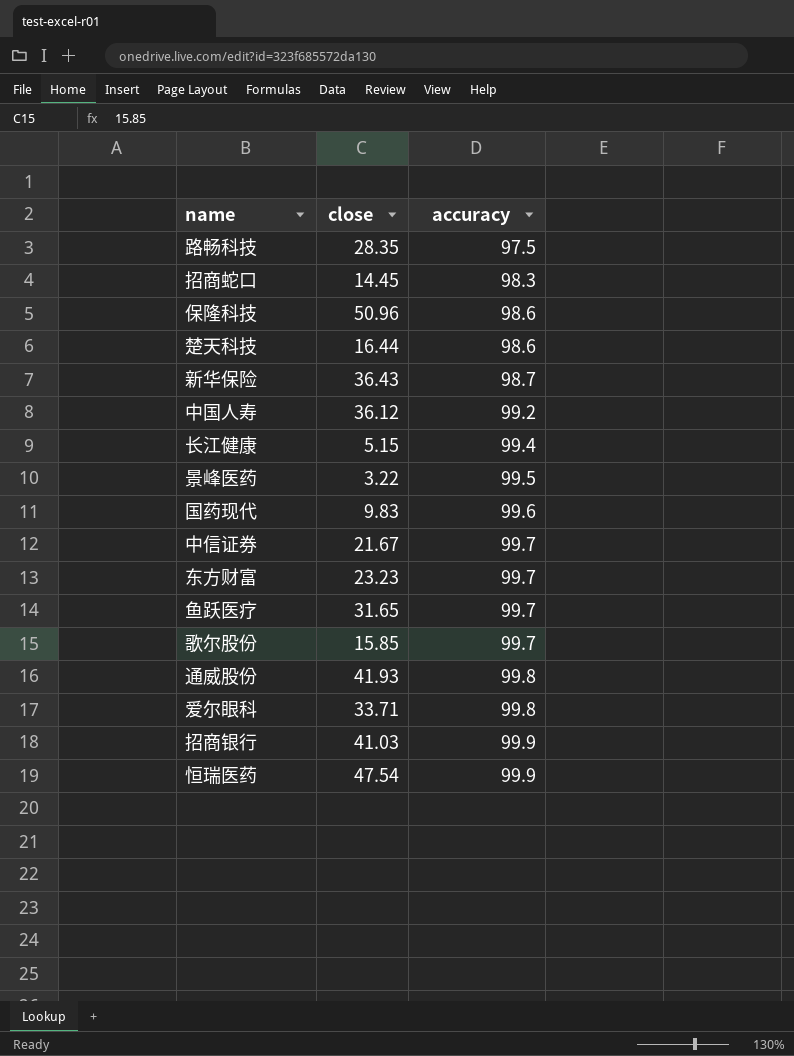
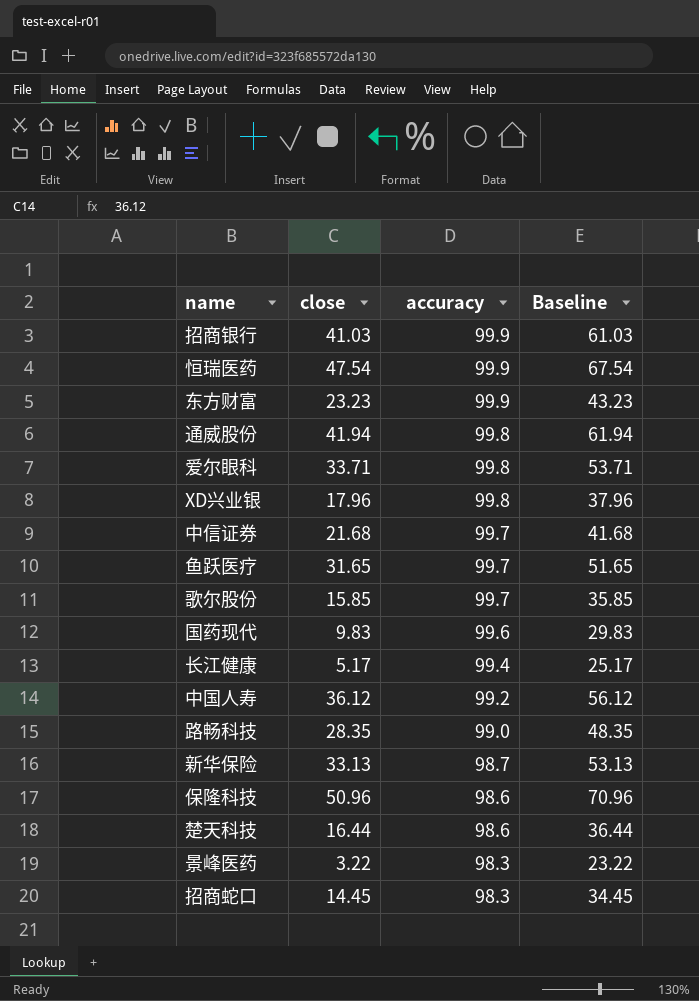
row order: accuracy ascending -> accuracy descending
column Baseline | formula: none -> [close] + 20
东方财富 | accuracy: 99.7 -> 99.9
通威股份 | close: 41.93 -> 41.94
row XD兴业银: none -> 17.96 | 99.8 | 37.96
中信证券 | close: 21.67 -> 21.68
长江健康 | close: 5.15 -> 5.17
路畅科技 | accuracy: 97.5 -> 99.0
新华保险 | close: 36.43 -> 33.13
景峰医药 | accuracy: 99.5 -> 98.3

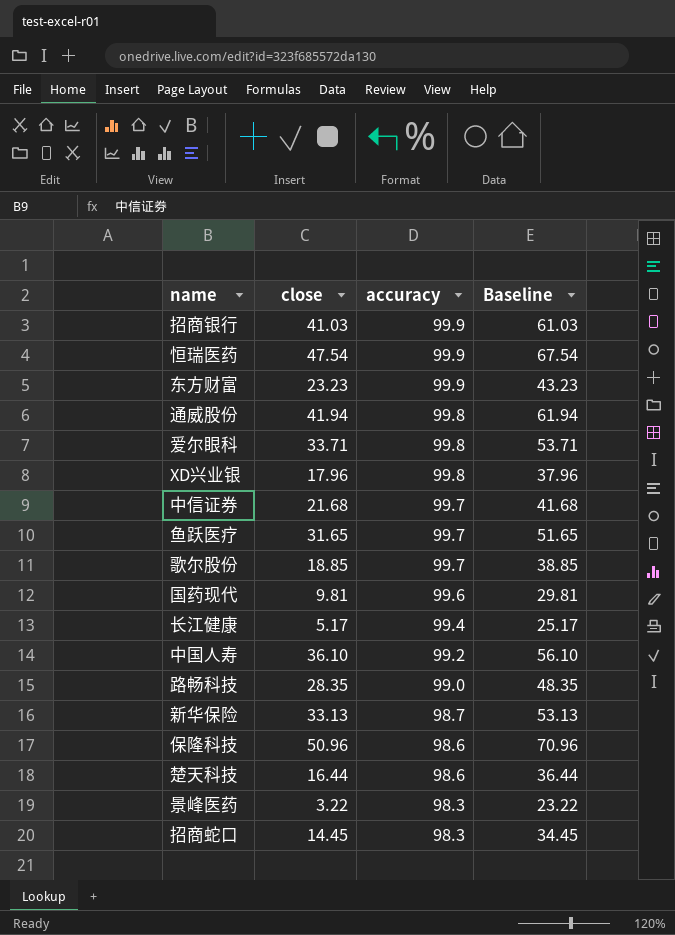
歌尔股份 | close: 15.85 -> 18.85
歌尔股份 | Baseline: 35.85 -> 38.85
国药现代 | close: 9.83 -> 9.81
国药现代 | Baseline: 29.83 -> 29.81
中国人寿 | close: 36.12 -> 36.10
中国人寿 | Baseline: 56.12 -> 56.10

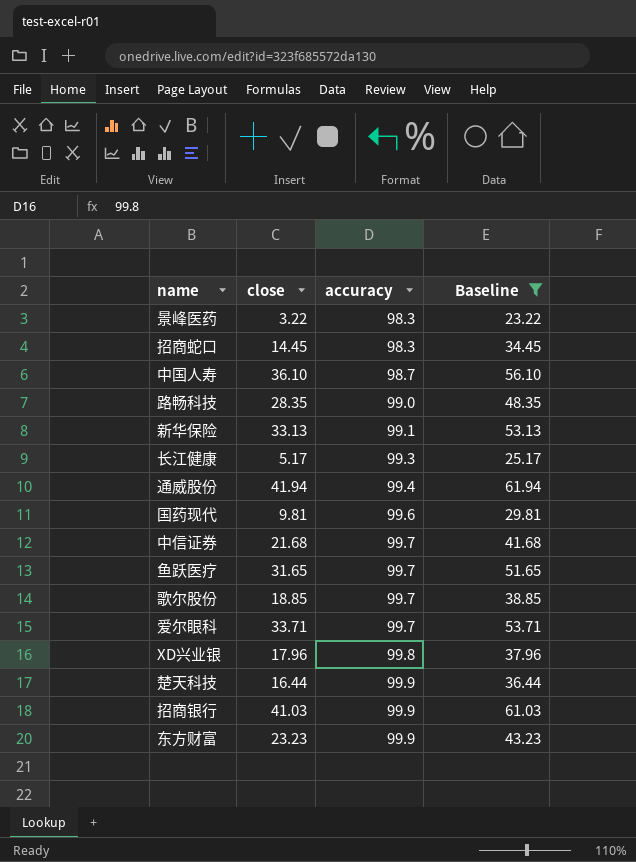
filter: none -> Baseline <= 61.94
row order: accuracy descending -> accuracy ascending
中国人寿 | accuracy: 99.2 -> 98.7
新华保险 | accuracy: 98.7 -> 99.1
长江健康 | accuracy: 99.4 -> 99.3
通威股份 | accuracy: 99.8 -> 99.4
爱尔眼科 | accuracy: 99.8 -> 99.7
楚天科技 | accuracy: 98.6 -> 99.9

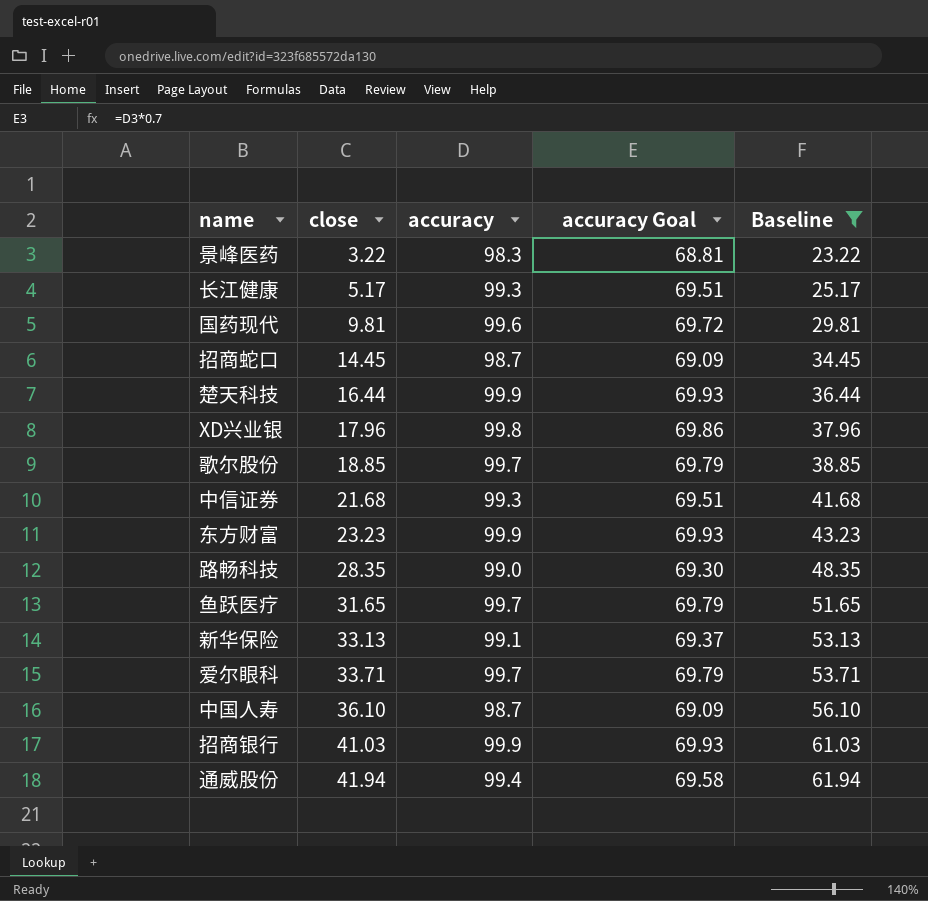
row order: accuracy ascending -> close ascending
column accuracy Goal | formula: none -> [accuracy] * 0.7
招商蛇口 | accuracy: 98.3 -> 98.7
中信证券 | accuracy: 99.7 -> 99.3

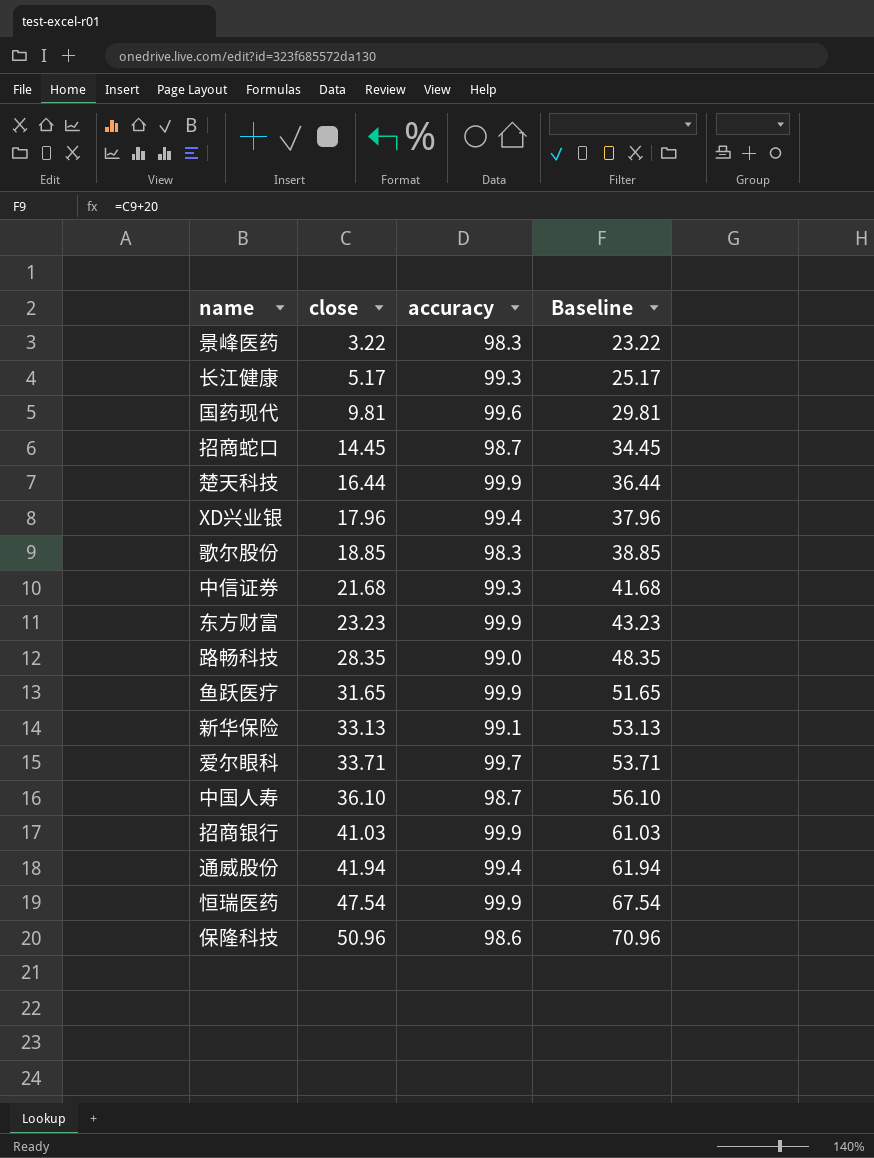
filter: Baseline <= 61.94 -> none
column accuracy Goal | formula: [accuracy] * 0.7 -> none
XD兴业银 | accuracy: 99.8 -> 99.4
歌尔股份 | accuracy: 99.7 -> 98.3
鱼跃医疗 | accuracy: 99.7 -> 99.9

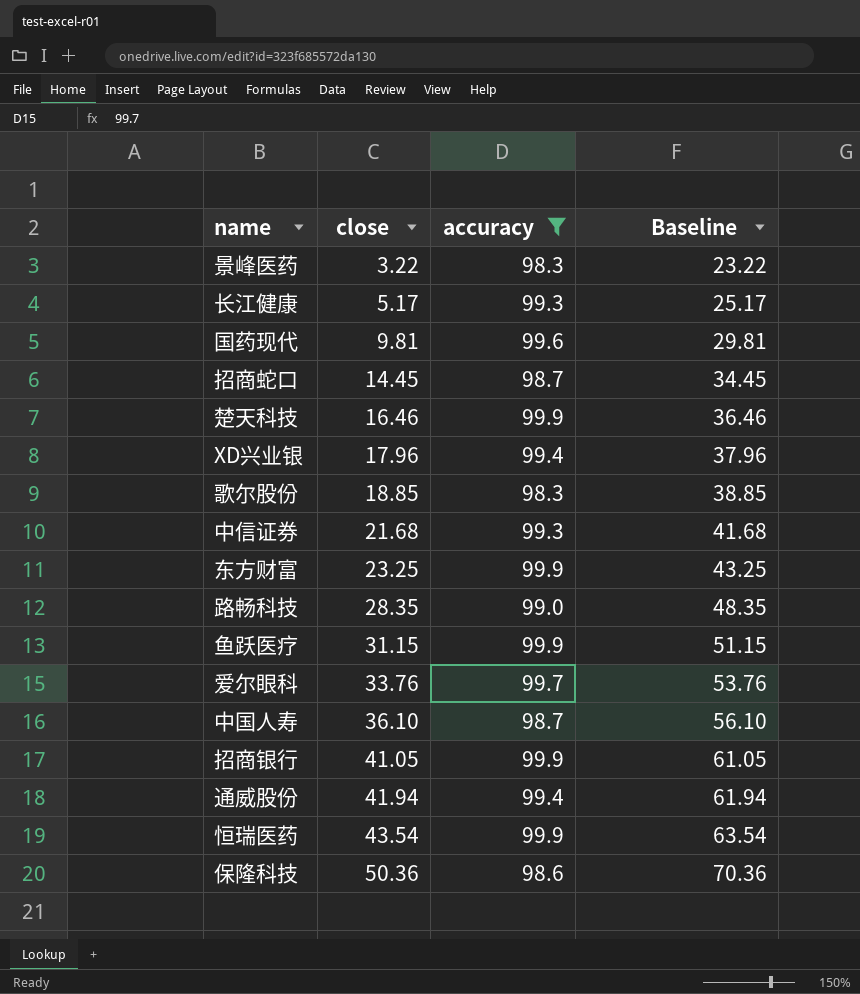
filter: none -> accuracy != 99.1
楚天科技 | close: 16.44 -> 16.46
楚天科技 | Baseline: 36.44 -> 36.46
东方财富 | close: 23.23 -> 23.25
东方财富 | Baseline: 43.23 -> 43.25
鱼跃医疗 | close: 31.65 -> 31.15
鱼跃医疗 | Baseline: 51.65 -> 51.15
爱尔眼科 | close: 33.71 -> 33.76
爱尔眼科 | Baseline: 53.71 -> 53.76
招商银行 | close: 41.03 -> 41.05
招商银行 | Baseline: 61.03 -> 61.05
恒瑞医药 | close: 47.54 -> 43.54
恒瑞医药 | Baseline: 67.54 -> 63.54
保隆科技 | close: 50.96 -> 50.36
保隆科技 | Baseline: 70.96 -> 70.36

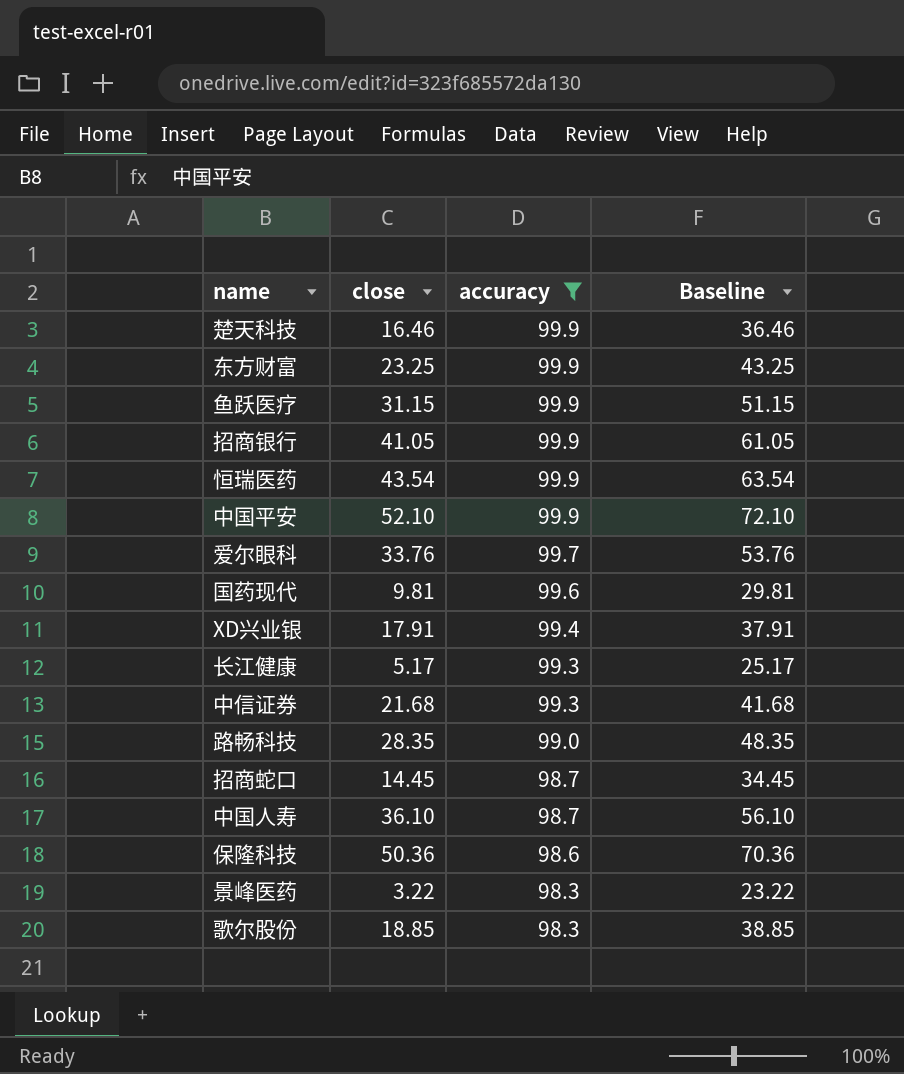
row order: close ascending -> accuracy descending
row 通威股份: 41.94 | 99.4 | 61.94 -> none
row 中国平安: none -> 52.10 | 99.9 | 72.10
XD兴业银 | close: 17.96 -> 17.91
XD兴业银 | Baseline: 37.96 -> 37.91

